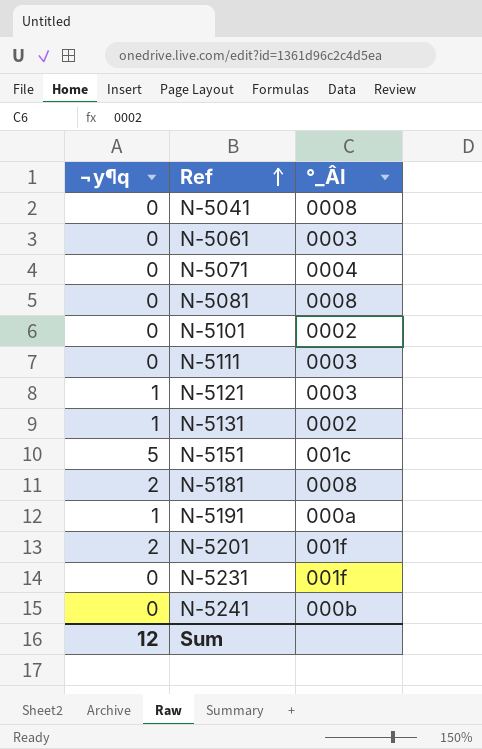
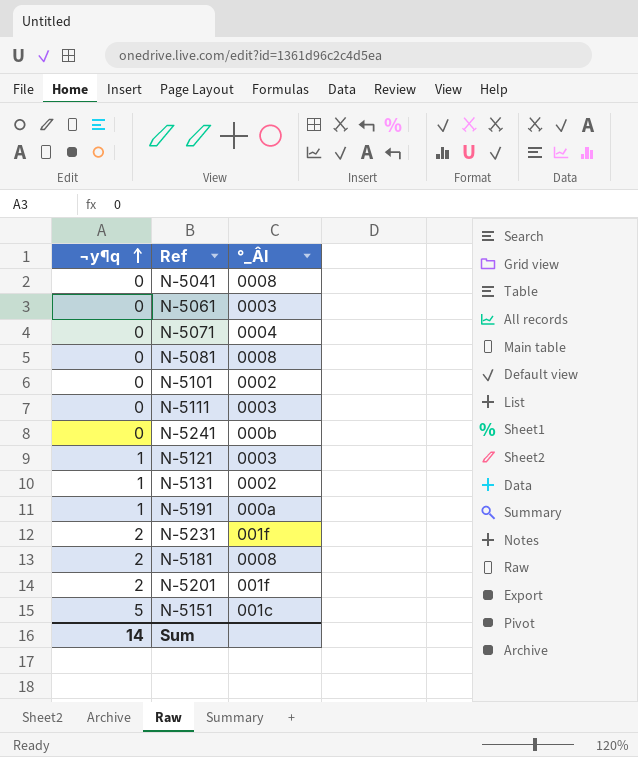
row order: Ref ascending -> ¬y¶q ascending
N-5231 | ¬y¶q: 0 -> 2
Sum | ¬y¶q: 12 -> 14

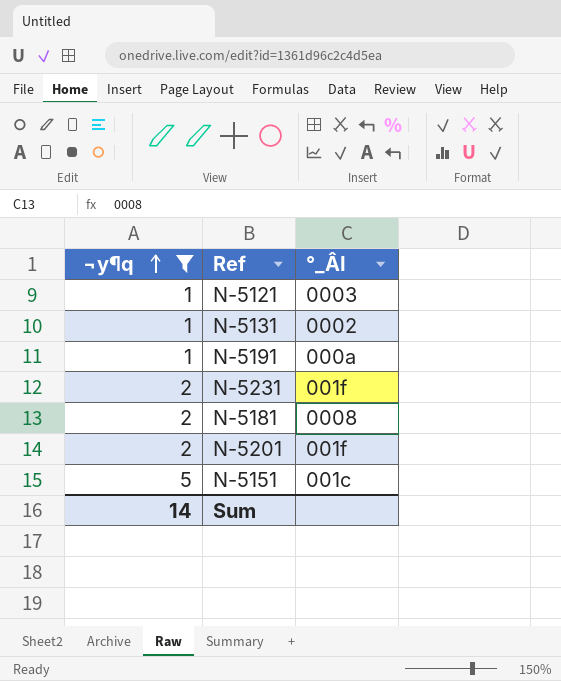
filter: none -> ¬y¶q != 0

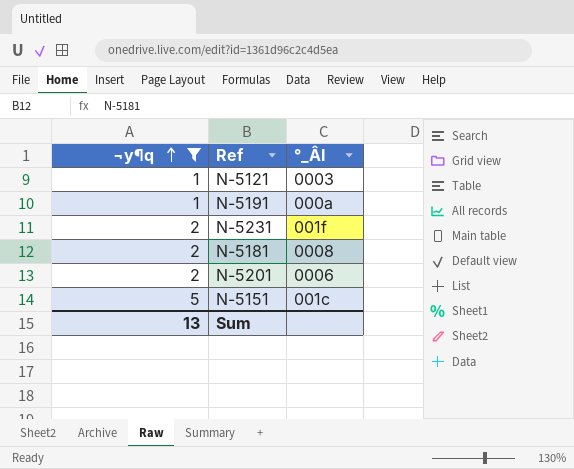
row N-5131: 1 | 0002 -> none
N-5201 | °_ÂI: 001f -> 0006
Sum | ¬y¶q: 14 -> 13

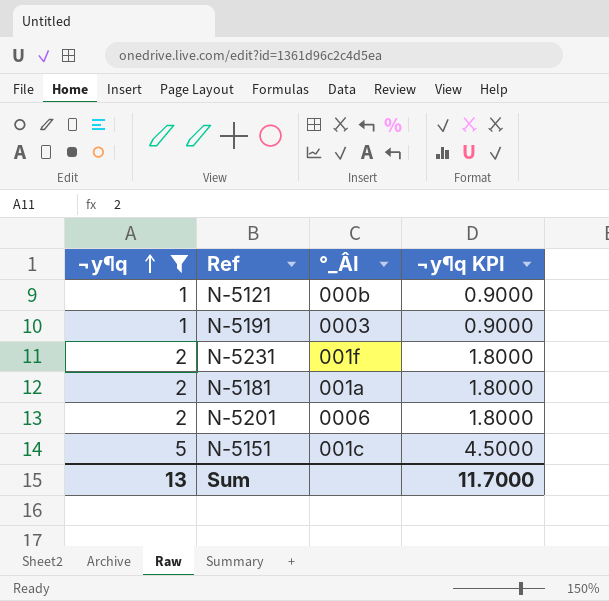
column ¬y¶q KPI | formula: none -> [¬y¶q] * 0.9
N-5121 | °_ÂI: 0003 -> 000b
N-5191 | °_ÂI: 000a -> 0003
N-5181 | °_ÂI: 0008 -> 001a

